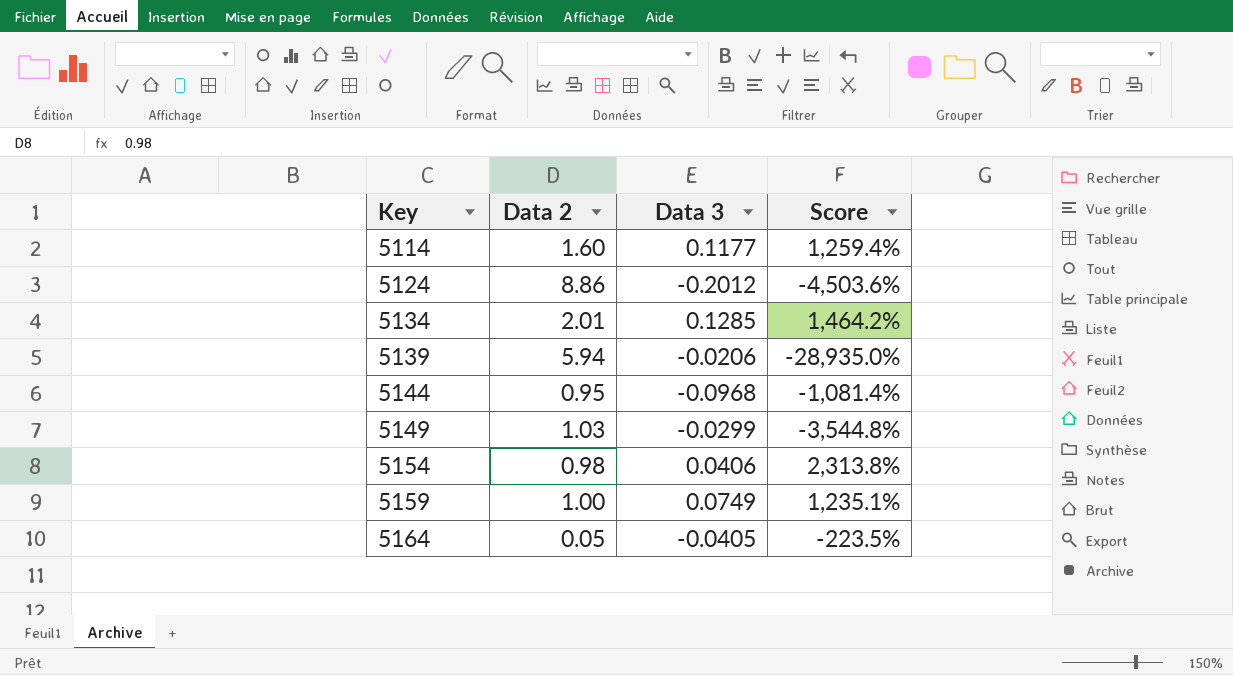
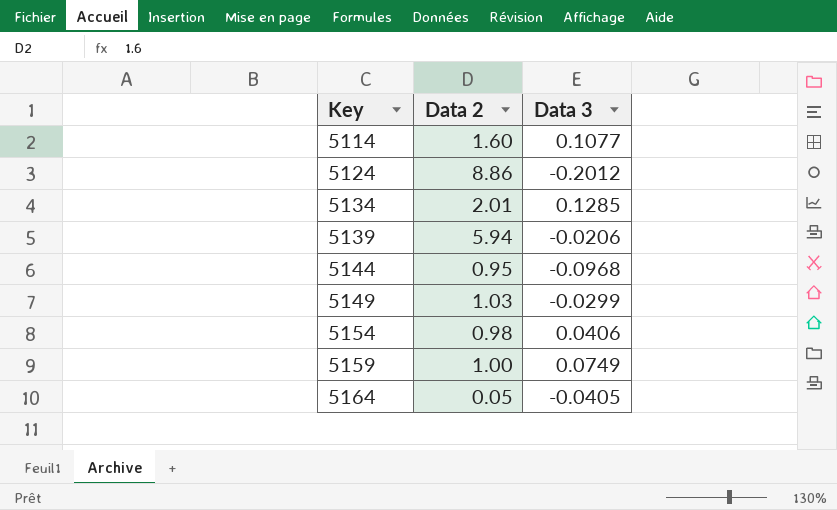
column Score | formula: ([Data 2] - [Data 3]) / [Data 3] -> none
5114 | Data 3: 0.1177 -> 0.1077

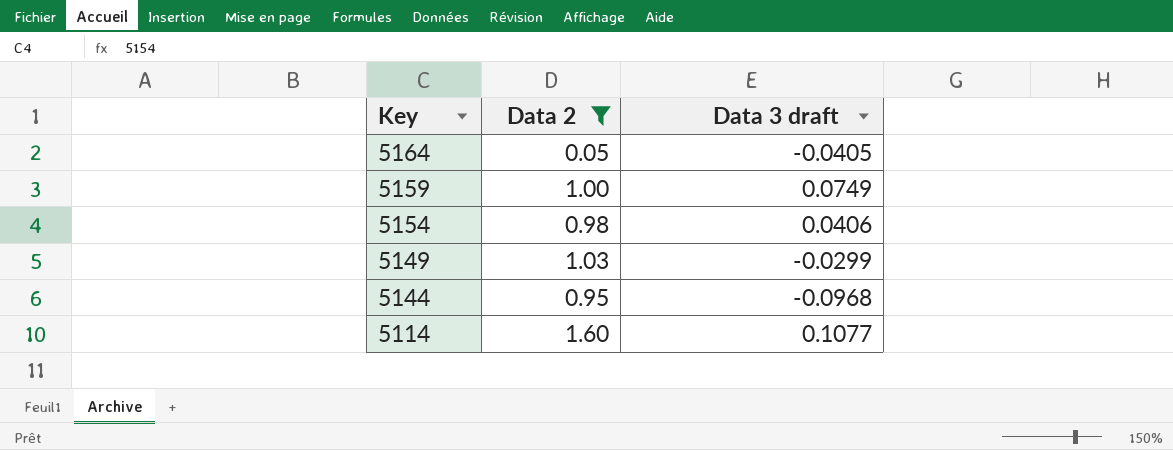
filter: none -> Data 2 <= 1.60
row order: Key ascending -> Key descending
column name: Data 3 -> Data 3 draft

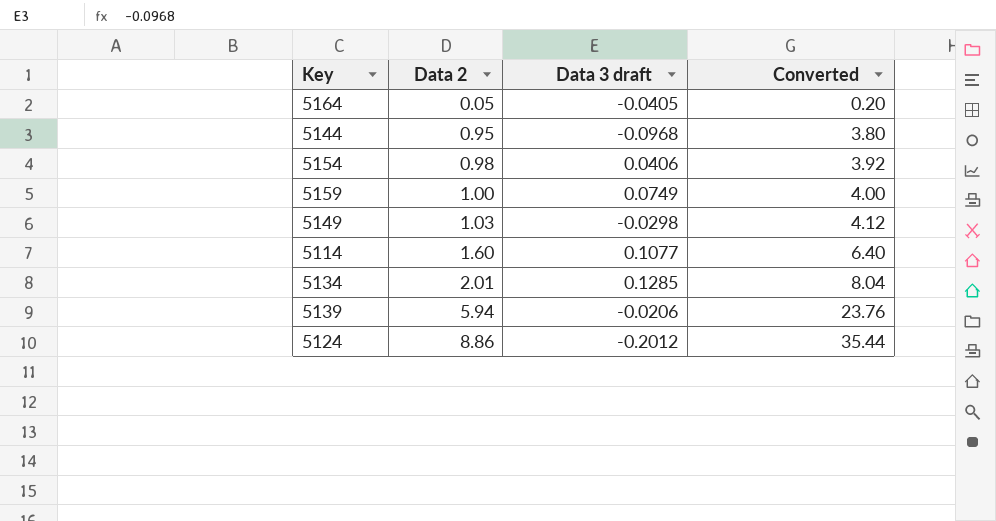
filter: Data 2 <= 1.60 -> none
row order: Key descending -> Data 2 ascending
column Converted | formula: none -> [Data 2] * 4
5149 | Data 3 draft: -0.0299 -> -0.0298

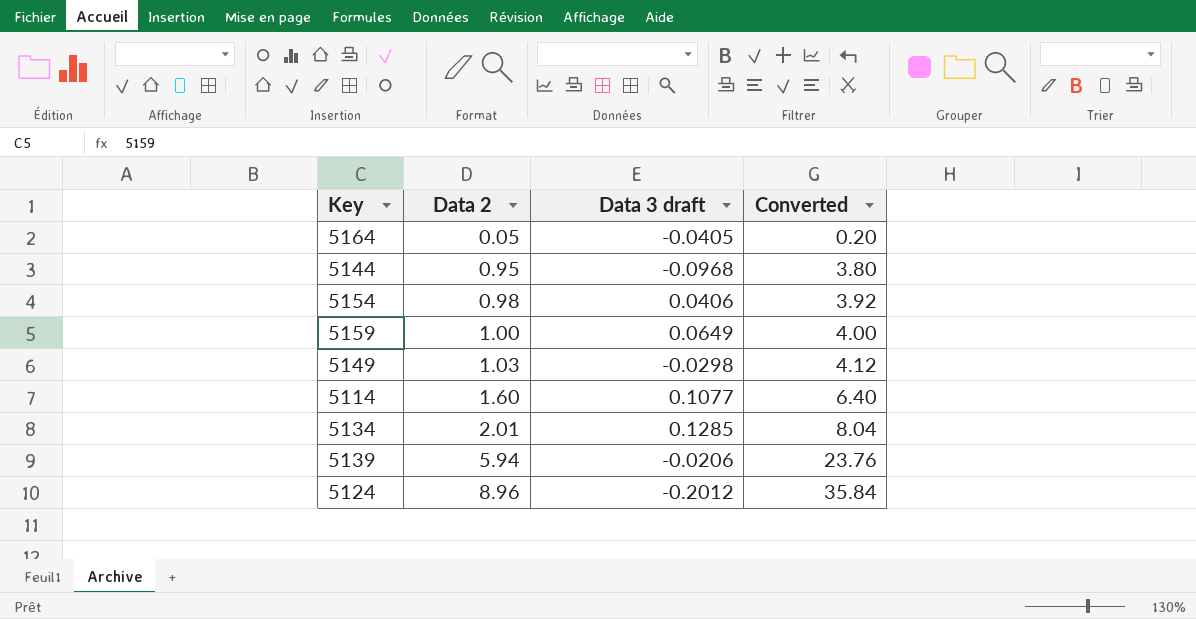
5159 | Data 3 draft: 0.0749 -> 0.0649
5124 | Data 2: 8.86 -> 8.96
5124 | Converted: 35.44 -> 35.84

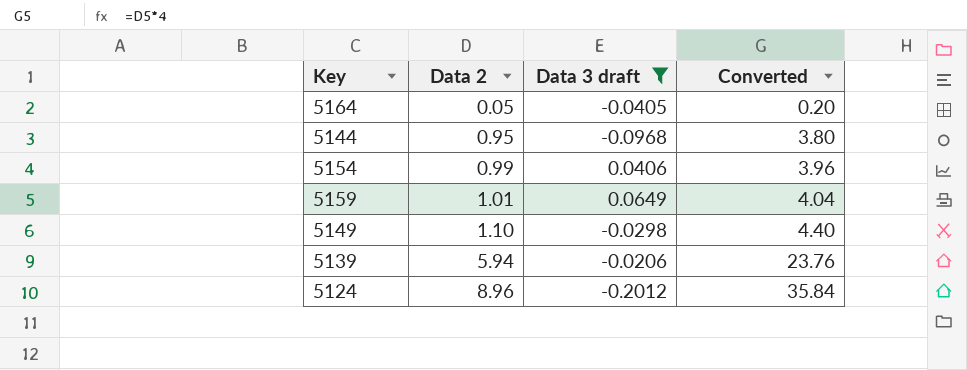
filter: none -> Data 3 draft <= 0.0649
5154 | Data 2: 0.98 -> 0.99
5154 | Converted: 3.92 -> 3.96
5159 | Data 2: 1.00 -> 1.01
5159 | Converted: 4.00 -> 4.04
5149 | Data 2: 1.03 -> 1.10
5149 | Converted: 4.12 -> 4.40

